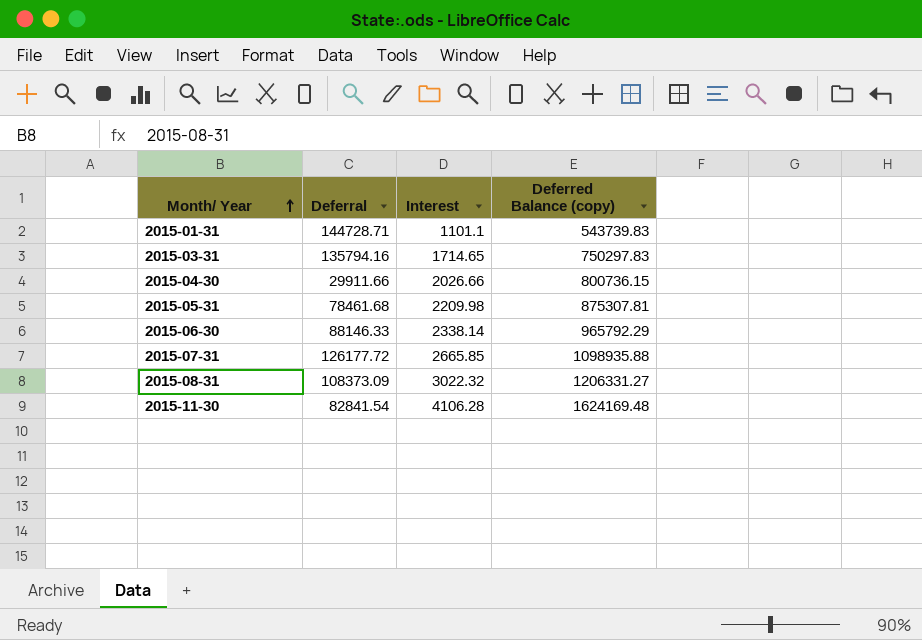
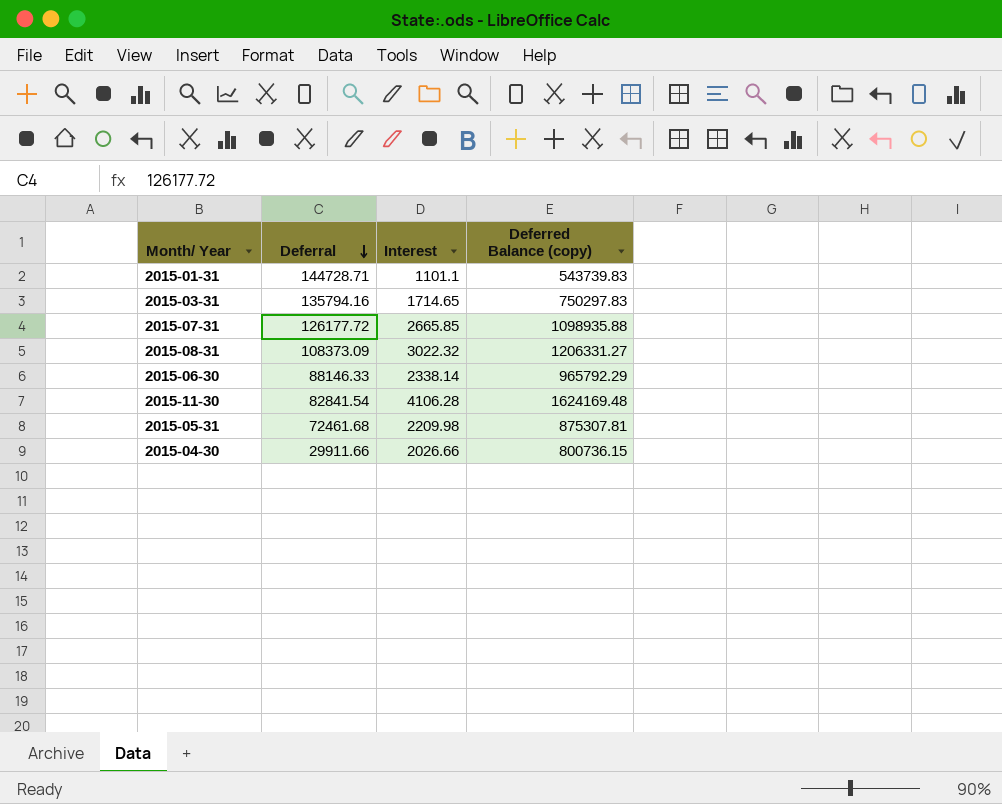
row order: Month/ Year ascending -> Deferral descending
2015-05-31 | Deferral: 78461.68 -> 72461.68

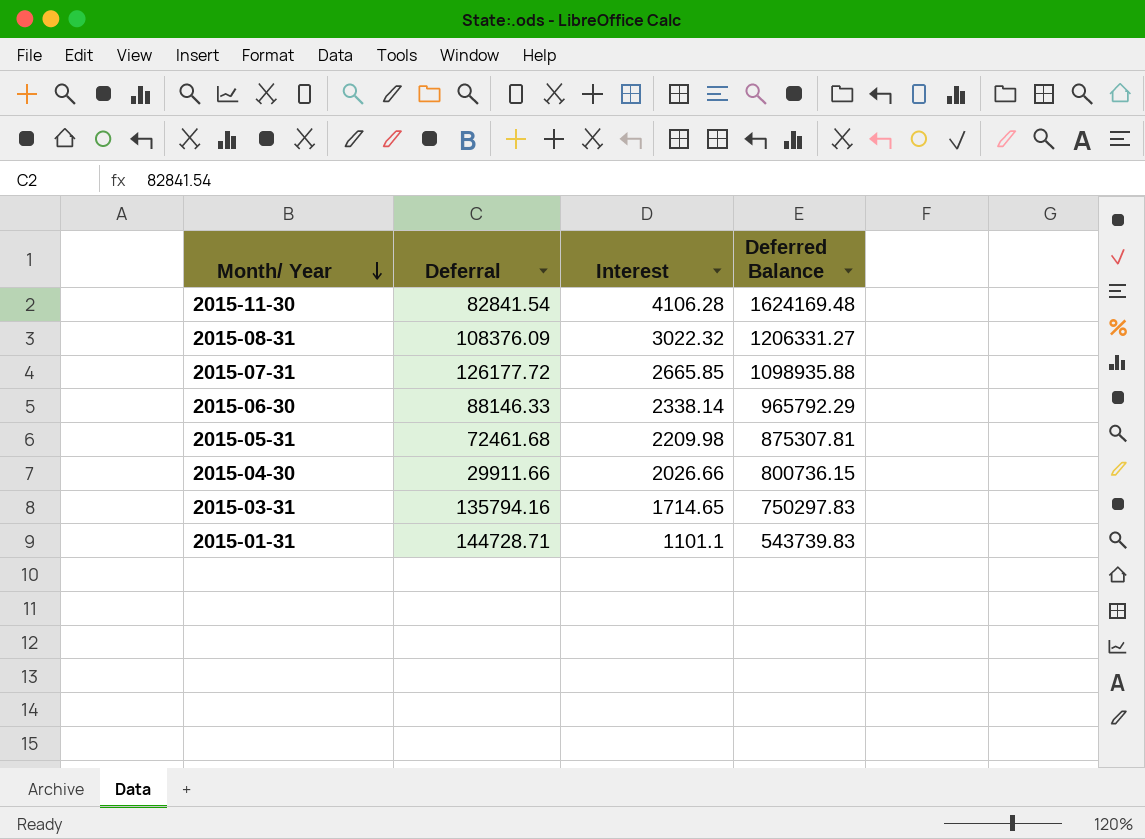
row order: Deferral descending -> Month/ Year descending
column name: Deferred Balance (copy) -> Deferred Balance
2015-08-31 | Deferral: 108373.09 -> 108376.09

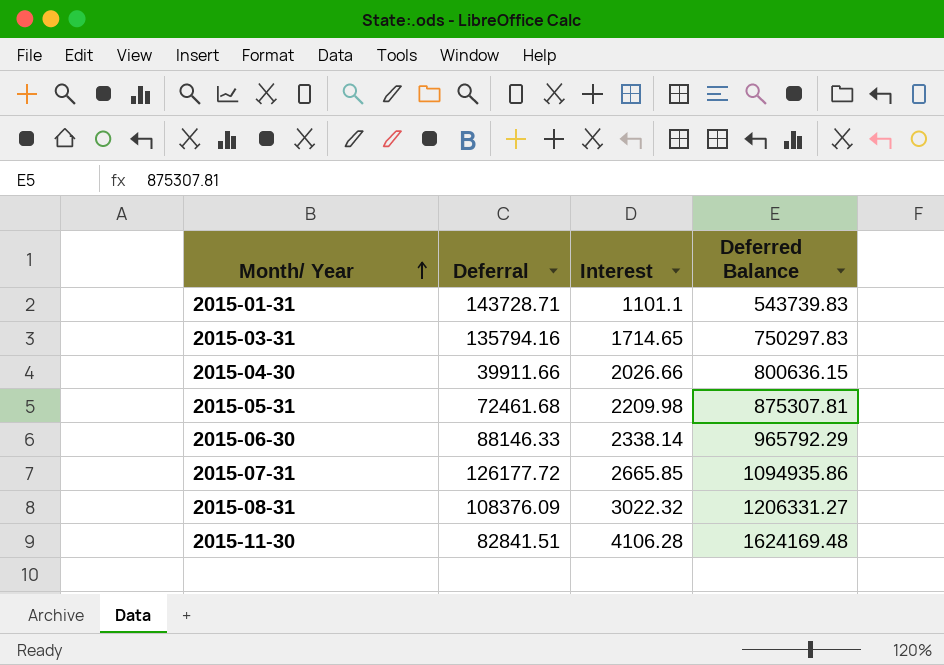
row order: Month/ Year descending -> Month/ Year ascending
2015-01-31 | Deferral: 144728.71 -> 143728.71
2015-04-30 | Deferral: 29911.66 -> 39911.66
2015-04-30 | Deferred Balance: 800736.15 -> 800636.15
2015-07-31 | Deferred Balance: 1098935.88 -> 1094935.86
2015-11-30 | Deferral: 82841.54 -> 82841.51

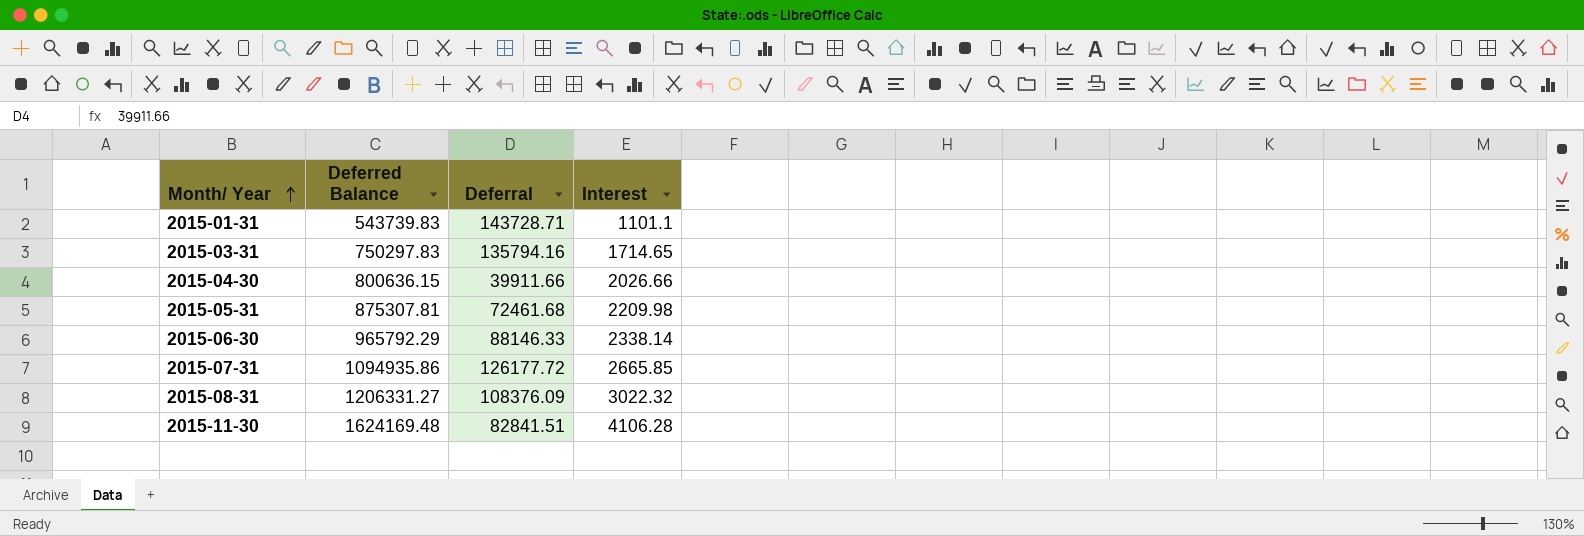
column Deferred Balance | position: 4 -> 2

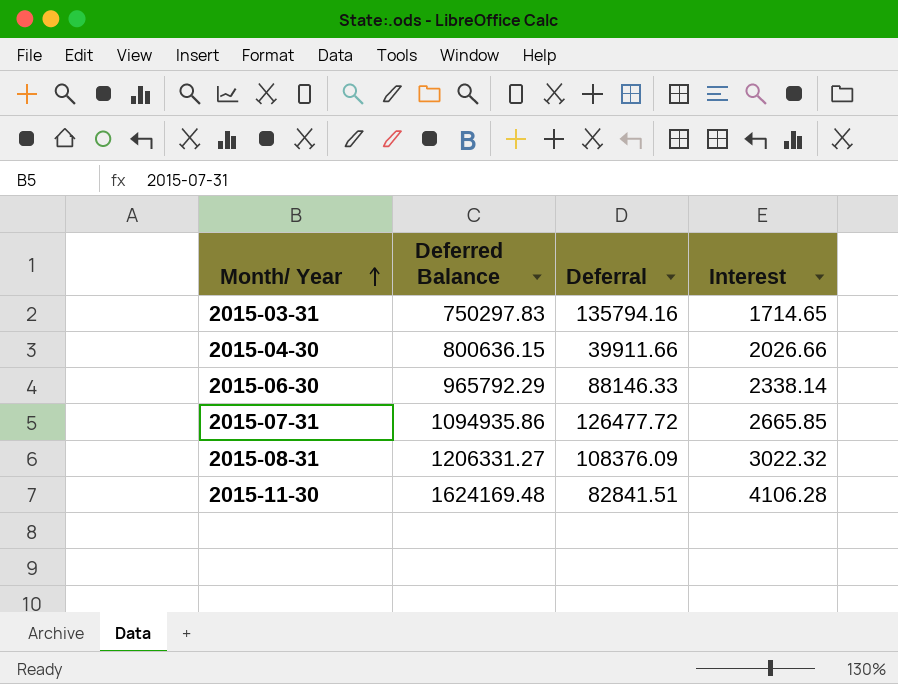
row 2015-01-31: 543739.83 | 143728.71 | 1101.1 -> none
row 2015-05-31: 875307.81 | 72461.68 | 2209.98 -> none
2015-07-31 | Deferral: 126177.72 -> 126477.72

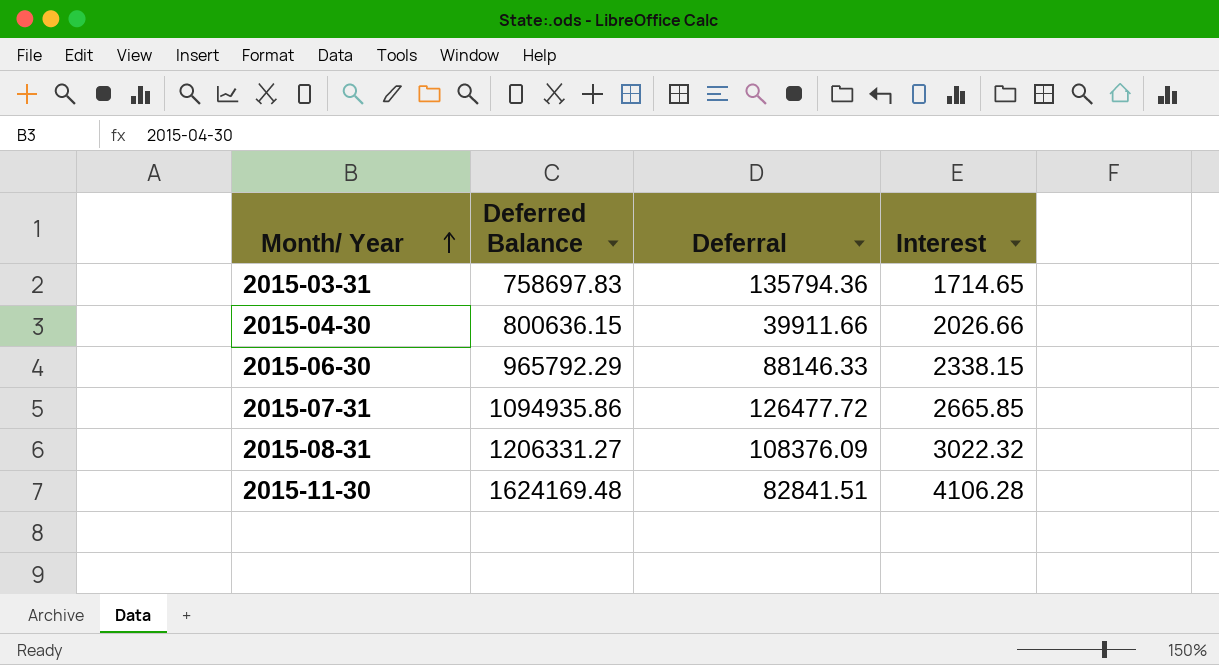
2015-03-31 | Deferred Balance: 750297.83 -> 758697.83
2015-03-31 | Deferral: 135794.16 -> 135794.36
2015-06-30 | Interest: 2338.14 -> 2338.15

